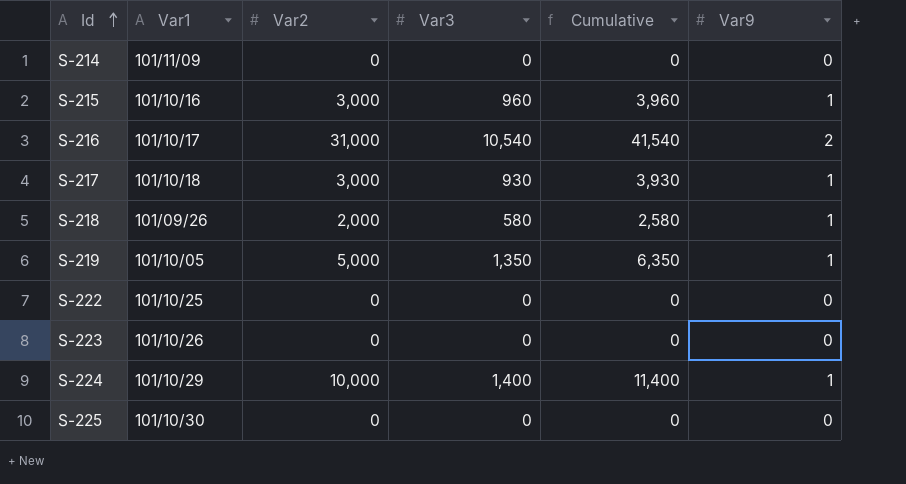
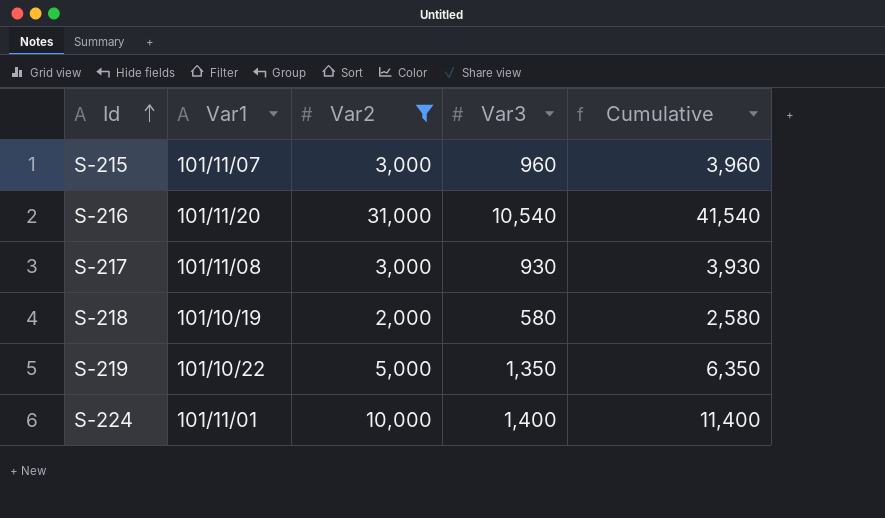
filter: none -> Var2 != 0
column Var9 | position: 6 -> none
S-215 | Var1: 101/10/16 -> 101/11/07
S-216 | Var1: 101/10/17 -> 101/11/20
S-217 | Var1: 101/10/18 -> 101/11/08
S-218 | Var1: 101/09/26 -> 101/10/19
S-219 | Var1: 101/10/05 -> 101/10/22
S-224 | Var1: 101/10/29 -> 101/11/01

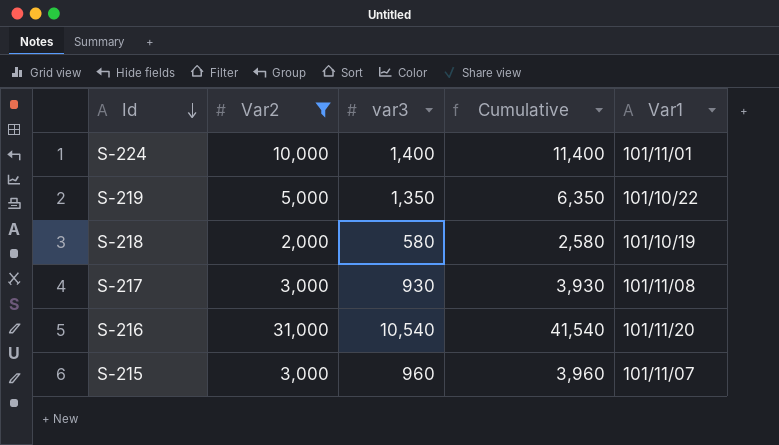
row order: Id ascending -> Id descending
column name: Var3 -> var3
column Var1 | position: 2 -> 5

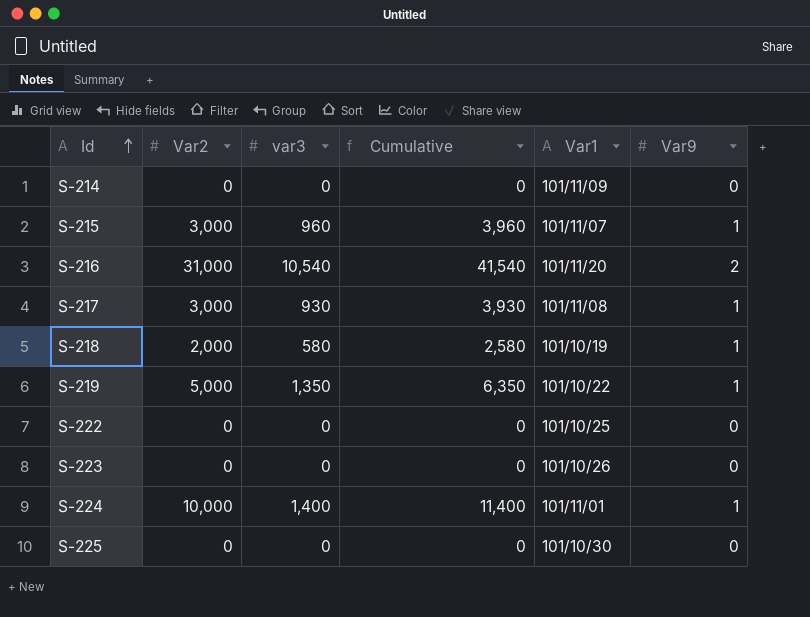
filter: Var2 != 0 -> none
row order: Id descending -> Id ascending
column Var9 | position: none -> 6

